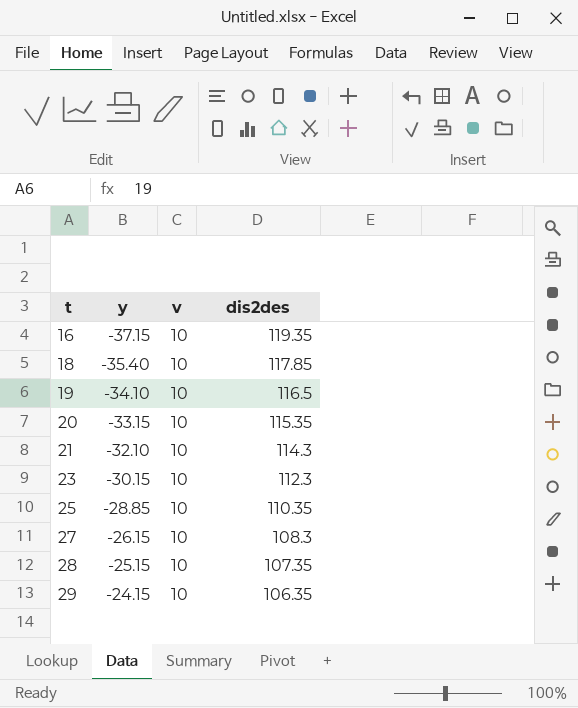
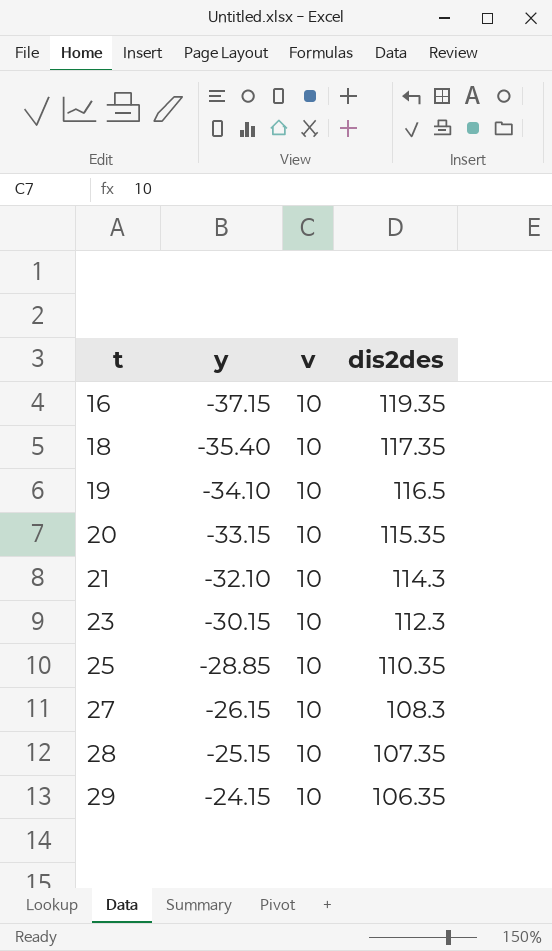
18 | dis2des: 117.85 -> 117.35

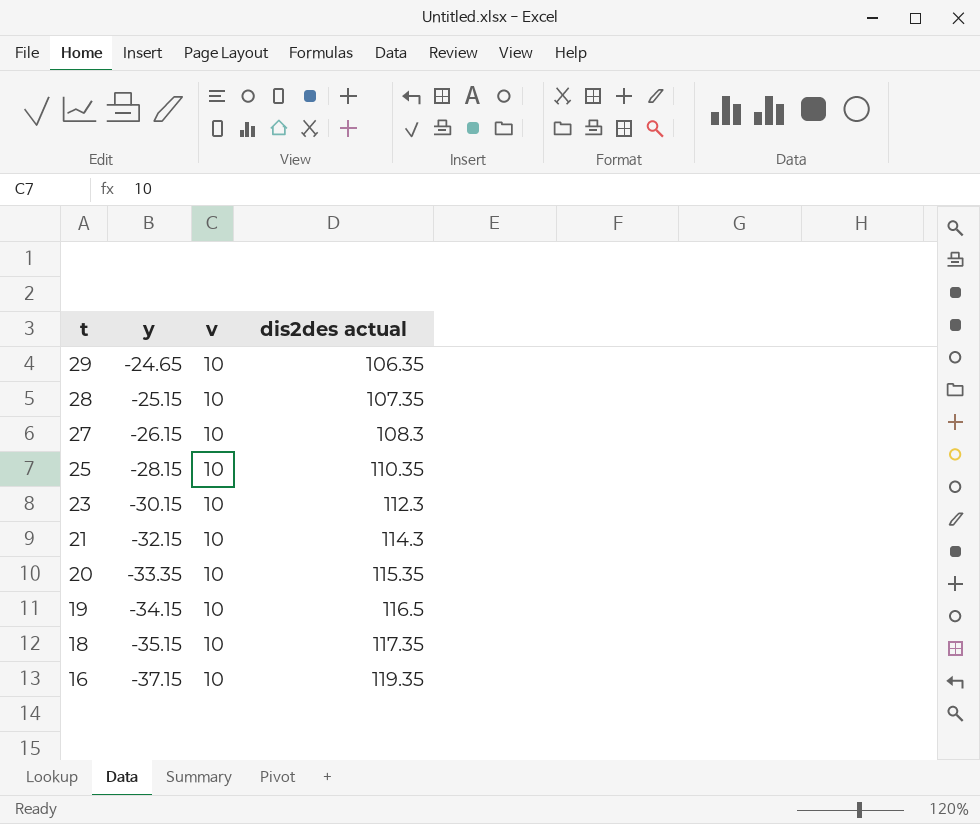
row order: t ascending -> t descending
column name: dis2des -> dis2des actual
29 | y: -24.15 -> -24.65
25 | y: -28.85 -> -28.15
21 | y: -32.10 -> -32.15
20 | y: -33.15 -> -33.35
19 | y: -34.10 -> -34.15
18 | y: -35.40 -> -35.15

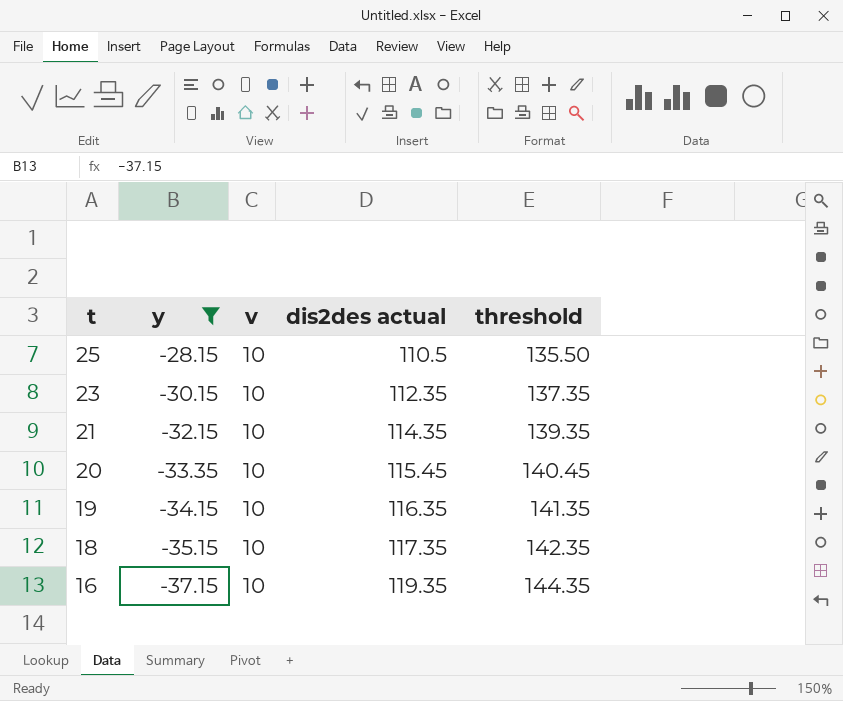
filter: none -> y <= -28.15
column threshold | formula: none -> [dis2des actual] + 25
25 | dis2des actual: 110.35 -> 110.5
23 | dis2des actual: 112.3 -> 112.35
21 | dis2des actual: 114.3 -> 114.35
20 | dis2des actual: 115.35 -> 115.45
19 | dis2des actual: 116.5 -> 116.35

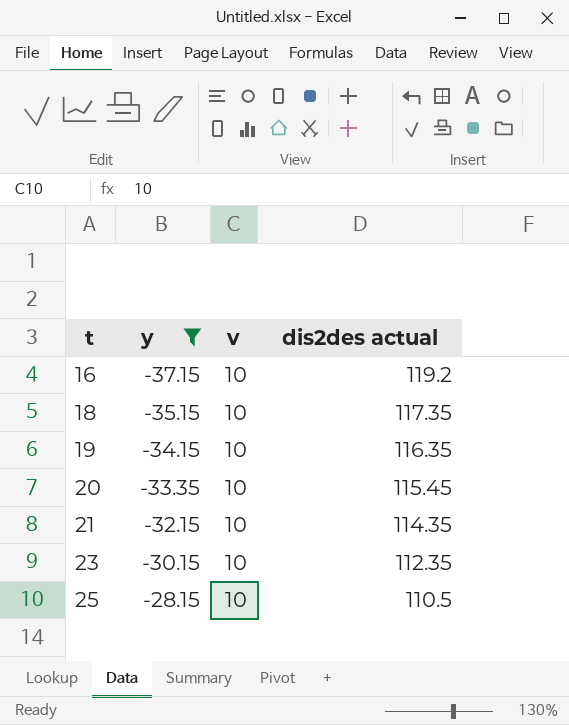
row order: t descending -> t ascending
column threshold | formula: [dis2des actual] + 25 -> none
16 | dis2des actual: 119.35 -> 119.2

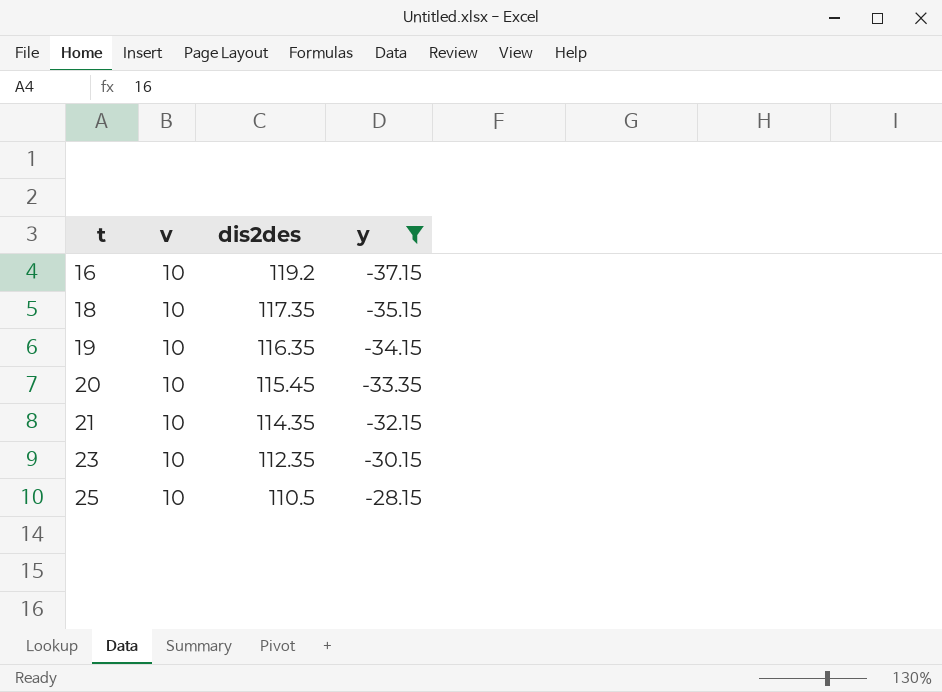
column name: dis2des actual -> dis2des
column y | position: 2 -> 4

